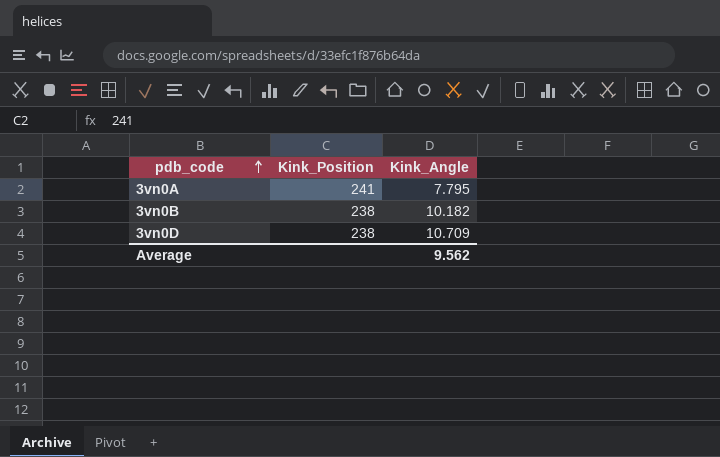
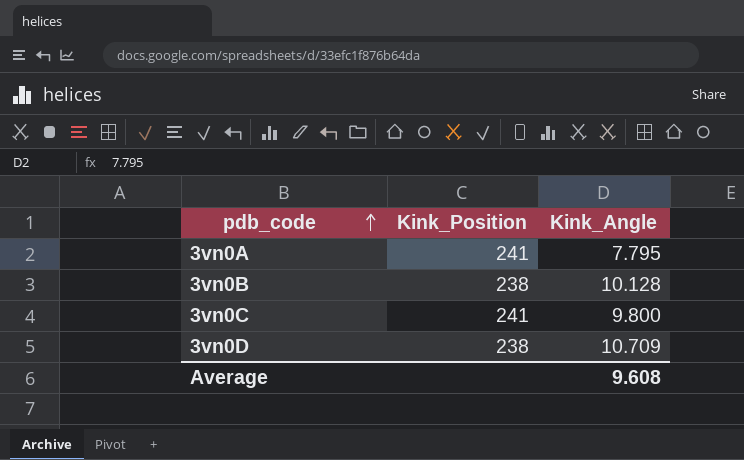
3vn0B | Kink_Angle: 10.182 -> 10.128
row 3vn0C: none -> 241 | 9.800
Average | Kink_Angle: 9.562 -> 9.608

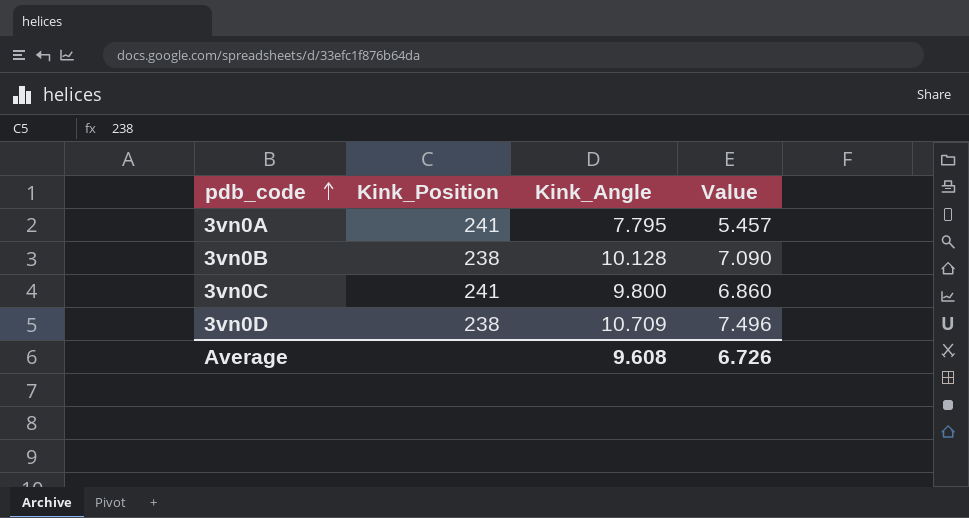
column Value | formula: none -> [Kink_Angle] * 0.7

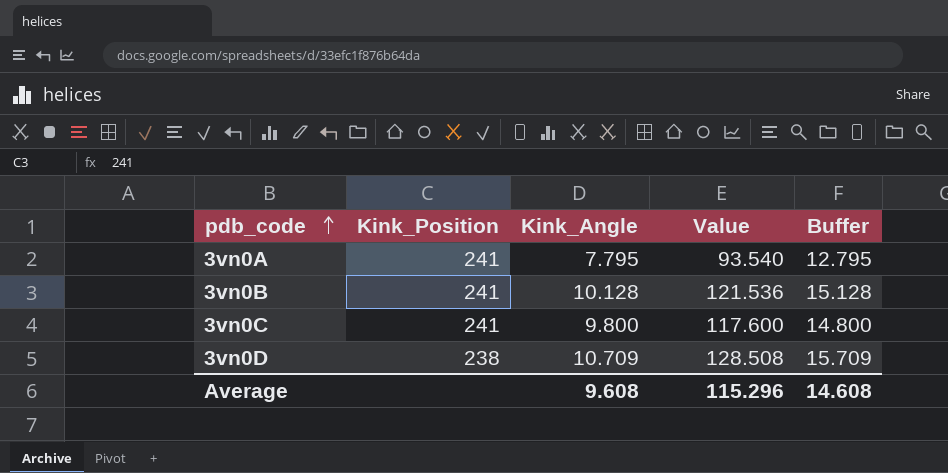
column Value | formula: [Kink_Angle] * 0.7 -> [Kink_Angle] * 12
column Buffer | formula: none -> [Kink_Angle] + 5
3vn0B | Kink_Position: 238 -> 241
Average | Value: 6.726 -> 115.296

